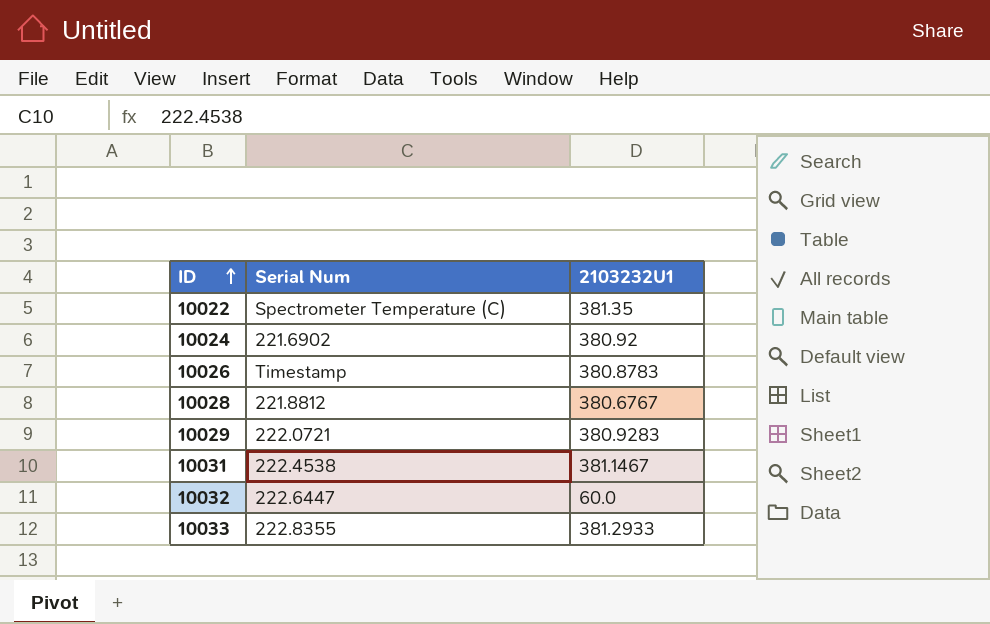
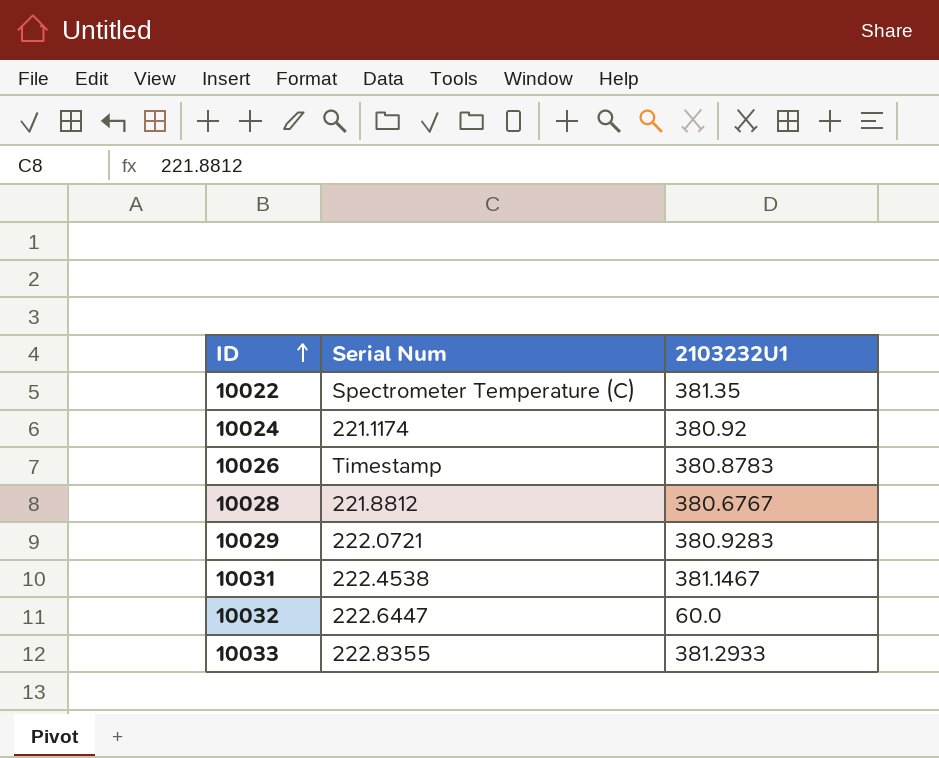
10024 | Serial Num: 221.6902 -> 221.1174

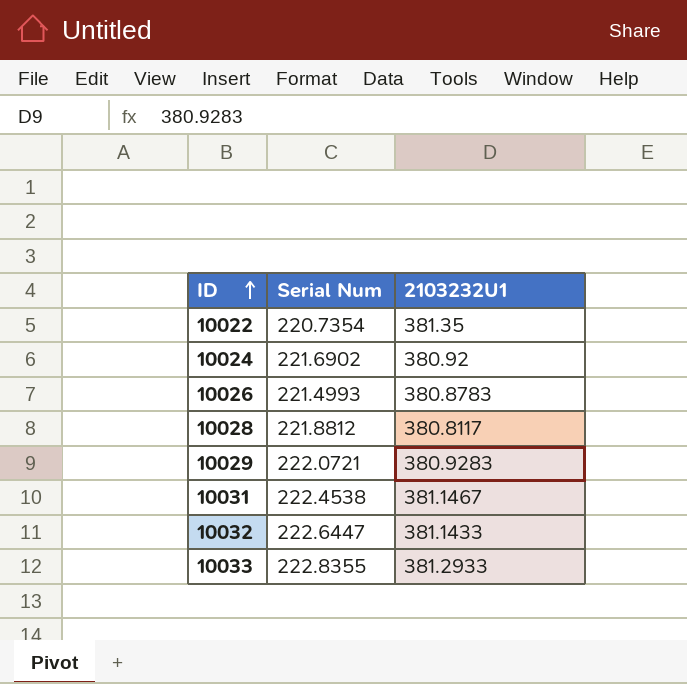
10022 | Serial Num: Spectrometer Temperature (C) -> 220.7354
10024 | Serial Num: 221.1174 -> 221.6902
10026 | Serial Num: Timestamp -> 221.4993
10028 | 2103232U1: 380.6767 -> 380.8117
10032 | 2103232U1: 60.0 -> 381.1433

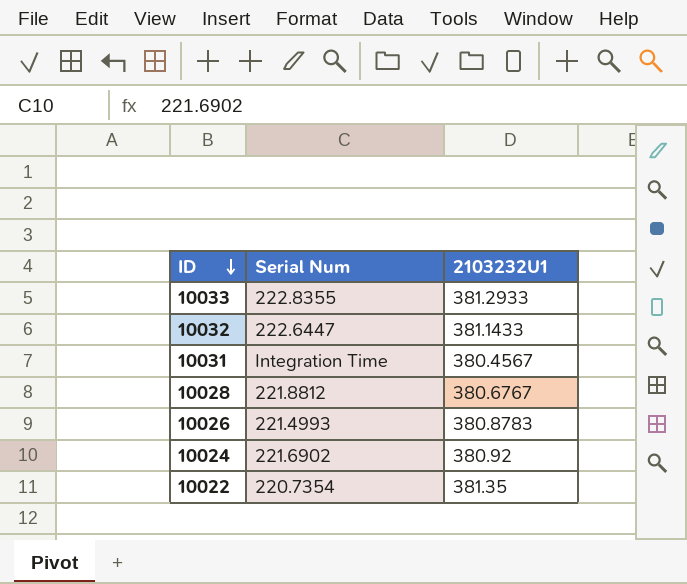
row order: ID ascending -> ID descending
row 10029: 222.0721 | 380.9283 -> none
10031 | Serial Num: 222.4538 -> Integration Time
10031 | 2103232U1: 381.1467 -> 380.4567
10028 | 2103232U1: 380.8117 -> 380.6767

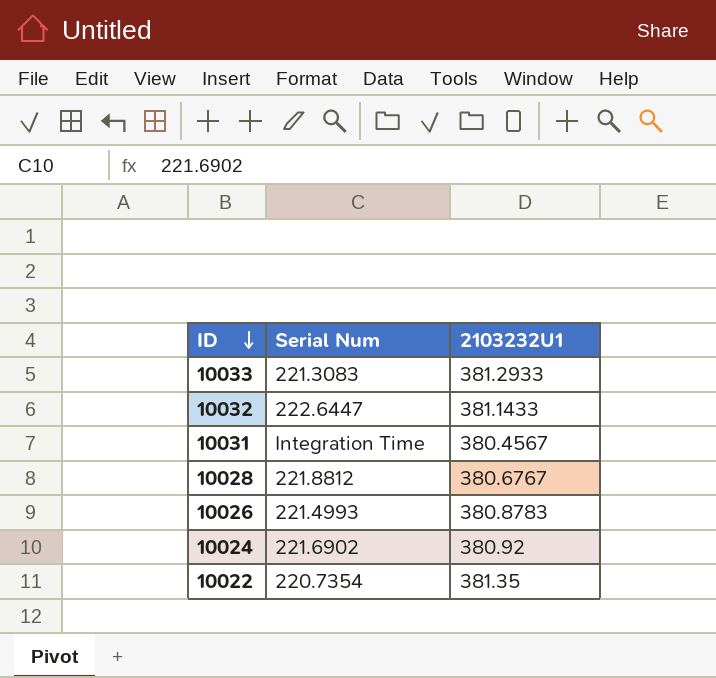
10033 | Serial Num: 222.8355 -> 221.3083

